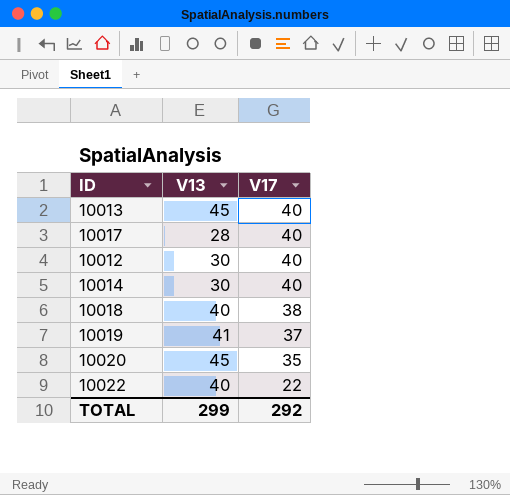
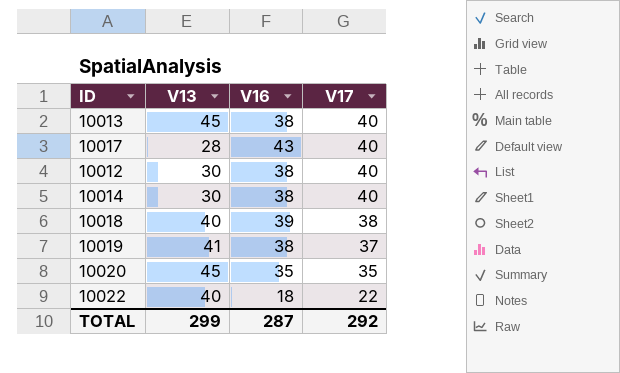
column V16 | position: none -> 3

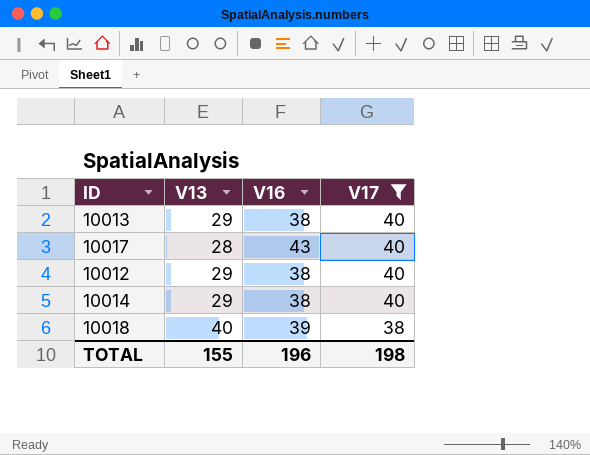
filter: none -> V17 >= 38
10013 | V13: 45 -> 29
10012 | V13: 30 -> 29
10014 | V13: 30 -> 29
TOTAL | V13: 299 -> 155
TOTAL | V16: 287 -> 196
TOTAL | V17: 292 -> 198

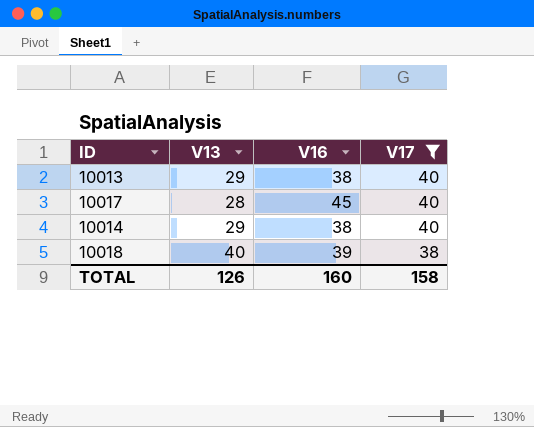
row 10012: 29 | 38 | 40 -> none
10017 | V16: 43 -> 45
TOTAL | V13: 155 -> 126
TOTAL | V16: 196 -> 160
TOTAL | V17: 198 -> 158

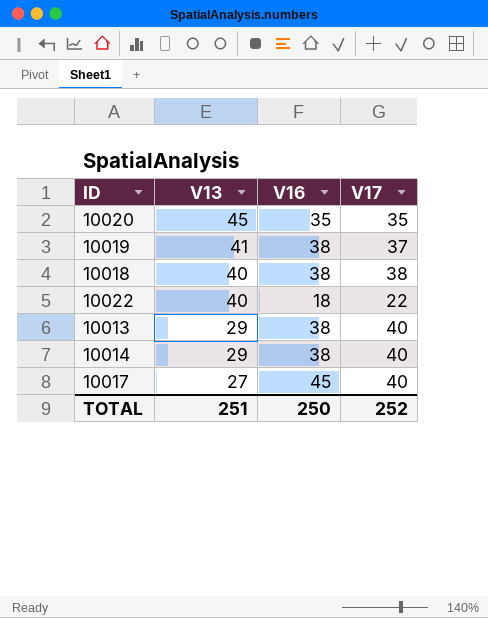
filter: V17 >= 38 -> none
row order: V17 descending -> V13 descending
10018 | V16: 39 -> 38
10017 | V13: 28 -> 27
TOTAL | V13: 126 -> 251
TOTAL | V16: 160 -> 250
TOTAL | V17: 158 -> 252

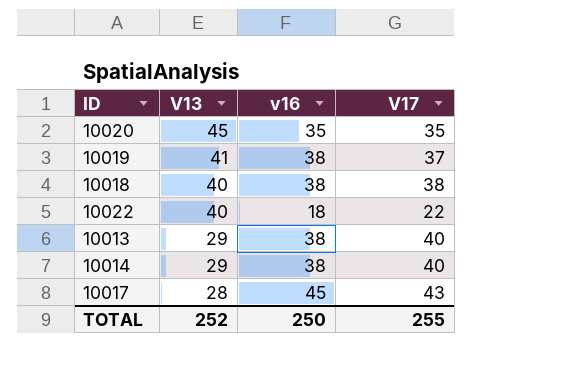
column name: V16 -> v16
10017 | V13: 27 -> 28
10017 | V17: 40 -> 43
TOTAL | V13: 251 -> 252
TOTAL | V17: 252 -> 255

